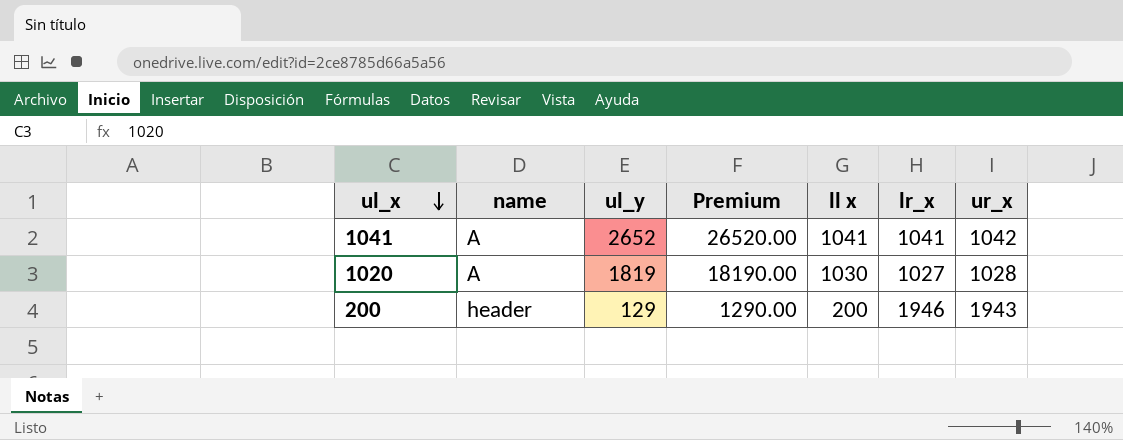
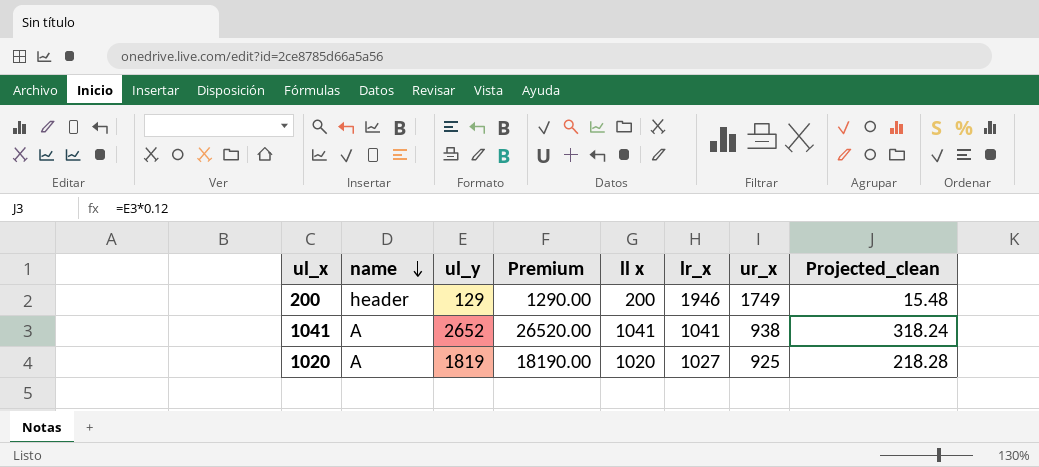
row order: ul_x descending -> name descending
column Projected_clean | formula: none -> [ul_y] * 0.12
200 | ur_x: 1943 -> 1749
1041 | ur_x: 1042 -> 938
1020 | ll x: 1030 -> 1020
1020 | ur_x: 1028 -> 925

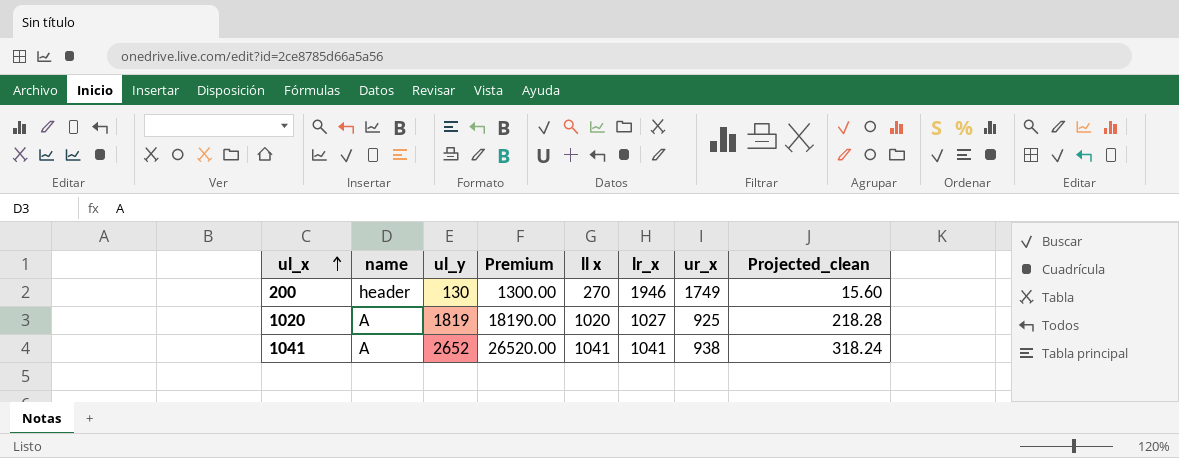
row order: name descending -> ul_x ascending
200 | ul_y: 129 -> 130
200 | Premium: 1290.00 -> 1300.00
200 | ll x: 200 -> 270
200 | Projected_clean: 15.48 -> 15.60

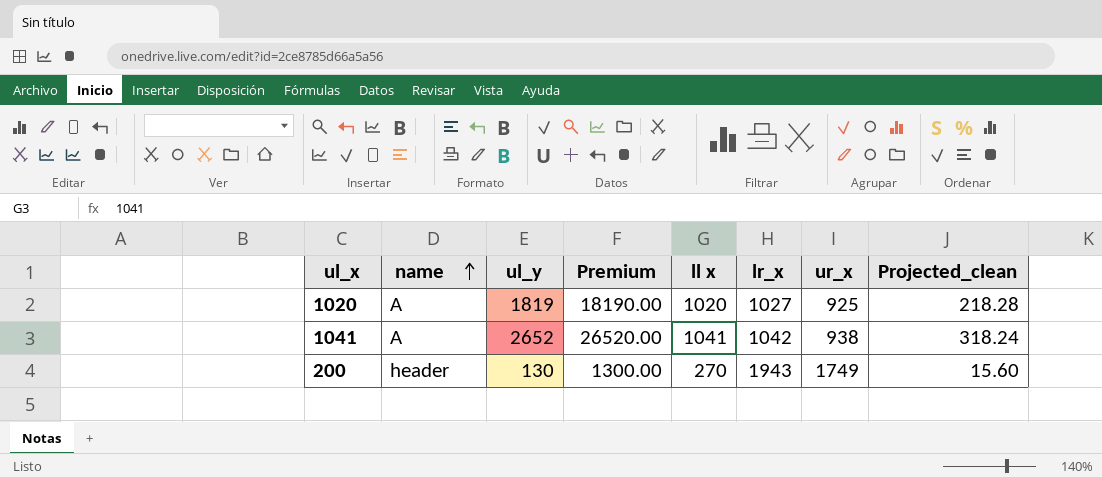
row order: ul_x ascending -> name ascending
1041 | lr_x: 1041 -> 1042
200 | lr_x: 1946 -> 1943

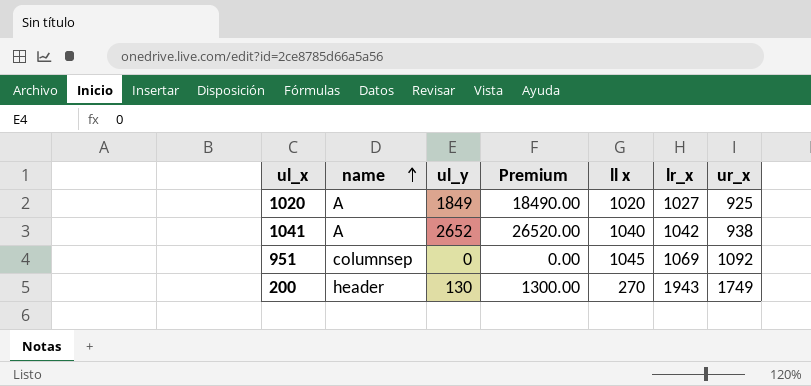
column Projected_clean | formula: [ul_y] * 0.12 -> none
1020 | ul_y: 1819 -> 1849
1020 | Premium: 18190.00 -> 18490.00
1041 | ll x: 1041 -> 1040
row 951: none -> columnsep | 0 | 0.00 | 1045 | 1069 | 1092

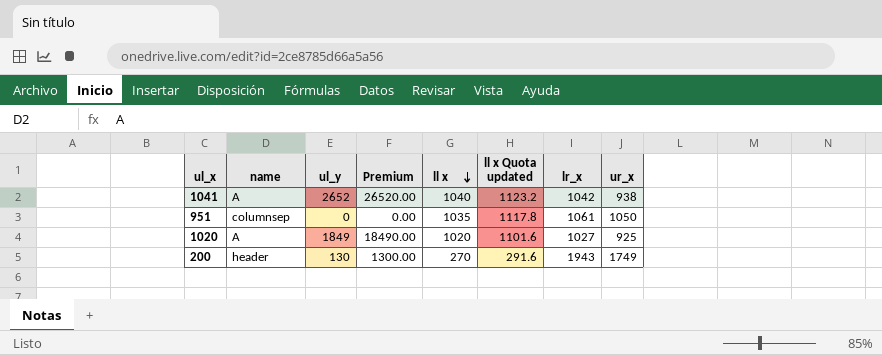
row order: name ascending -> ll x descending
column ll x Quota updated | formula: none -> [ll x] * 1.08
951 | ll x: 1045 -> 1035
951 | lr_x: 1069 -> 1061
951 | ur_x: 1092 -> 1050

